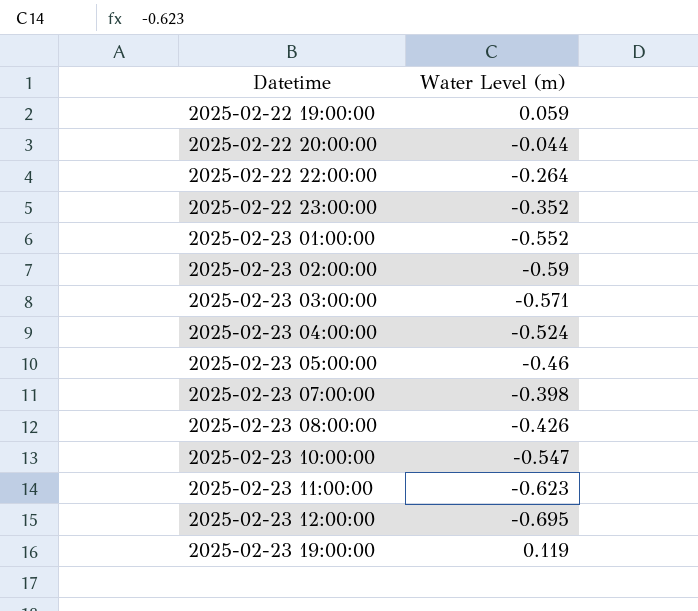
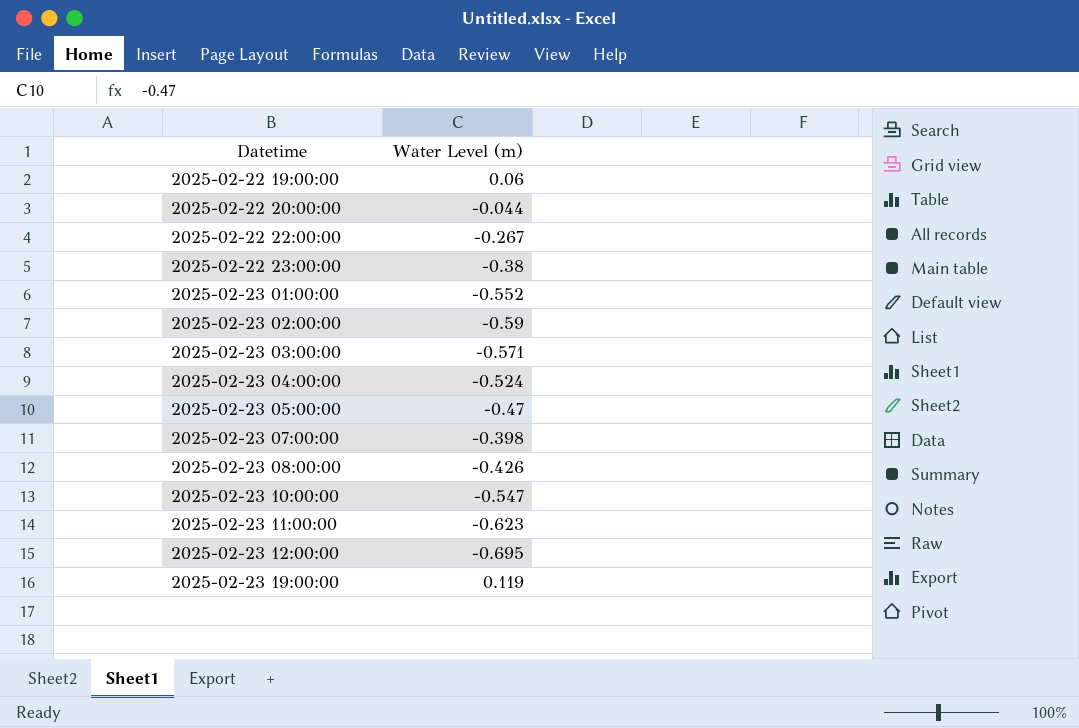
2025-02-22 19:00:00 | Water Level (m): 0.059 -> 0.06
2025-02-22 22:00:00 | Water Level (m): -0.264 -> -0.267
2025-02-22 23:00:00 | Water Level (m): -0.352 -> -0.38
2025-02-23 05:00:00 | Water Level (m): -0.46 -> -0.47

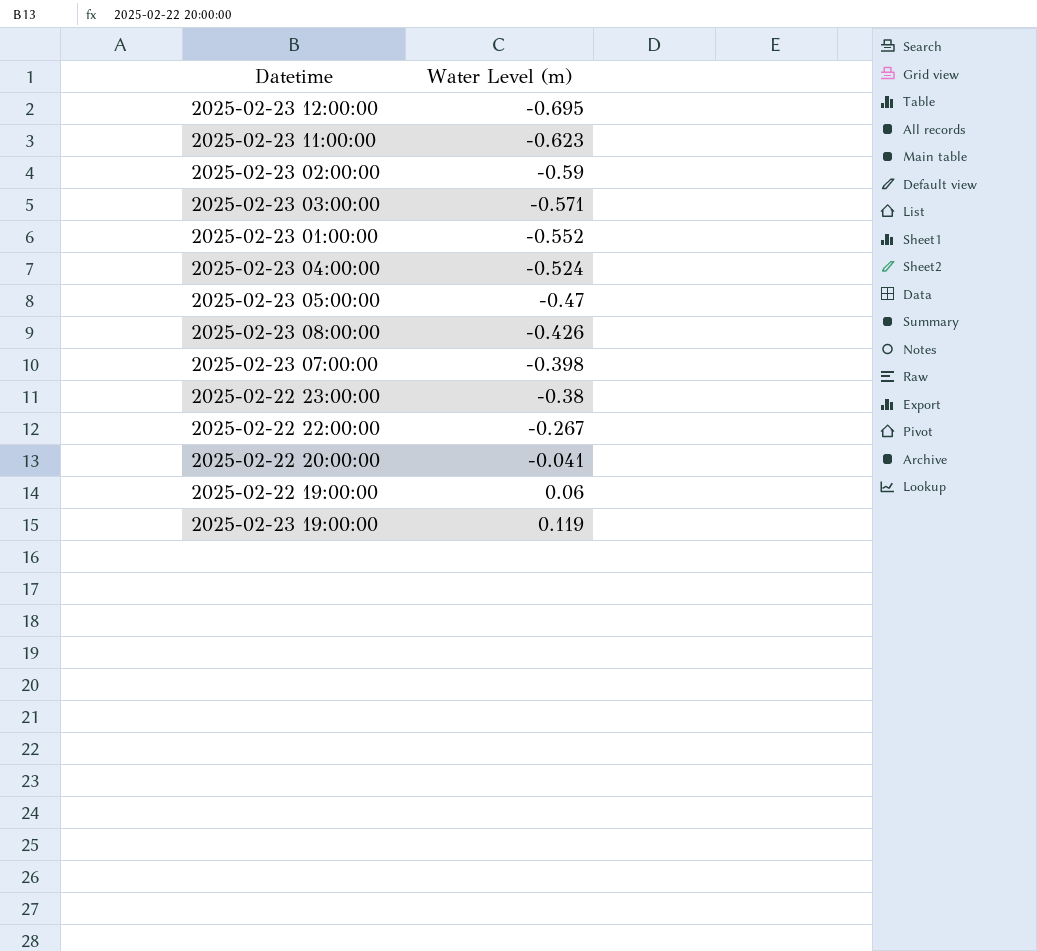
row order: Datetime ascending -> Water Level (m) ascending
row 2025-02-23 10:00:00: -0.547 -> none
2025-02-22 20:00:00 | Water Level (m): -0.044 -> -0.041

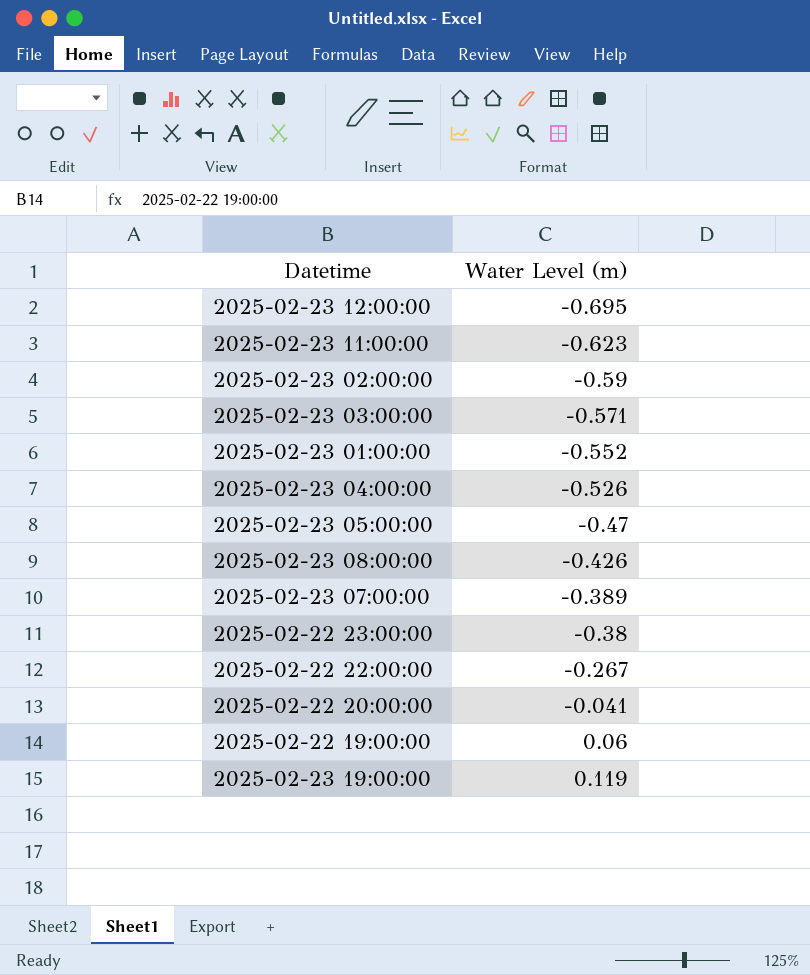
2025-02-23 04:00:00 | Water Level (m): -0.524 -> -0.526
2025-02-23 07:00:00 | Water Level (m): -0.398 -> -0.389

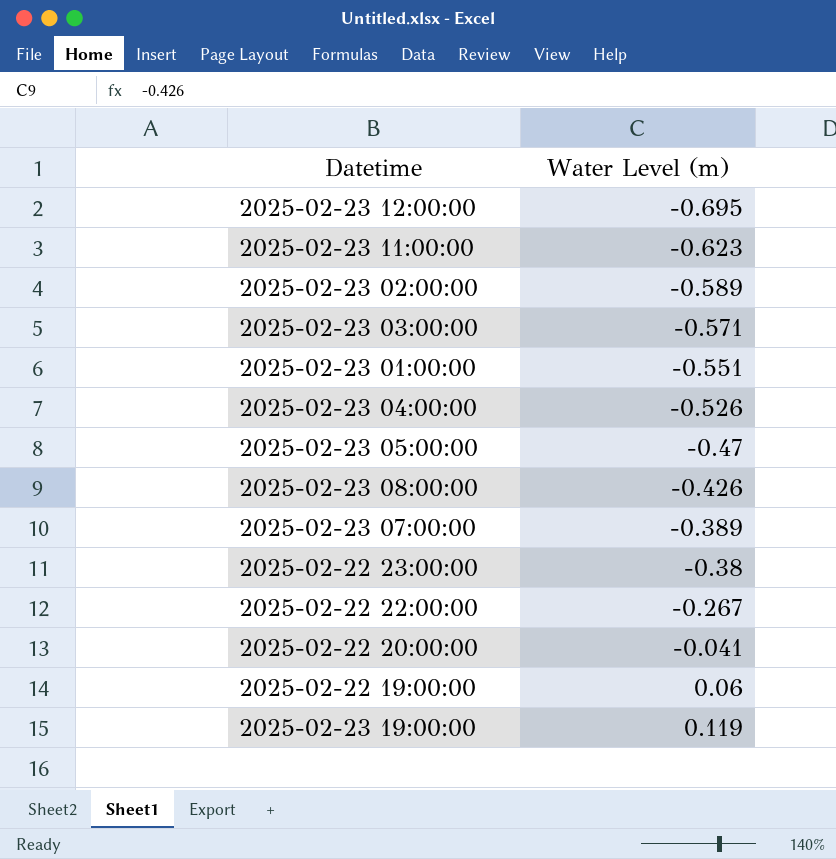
2025-02-23 02:00:00 | Water Level (m): -0.59 -> -0.589
2025-02-23 01:00:00 | Water Level (m): -0.552 -> -0.551

